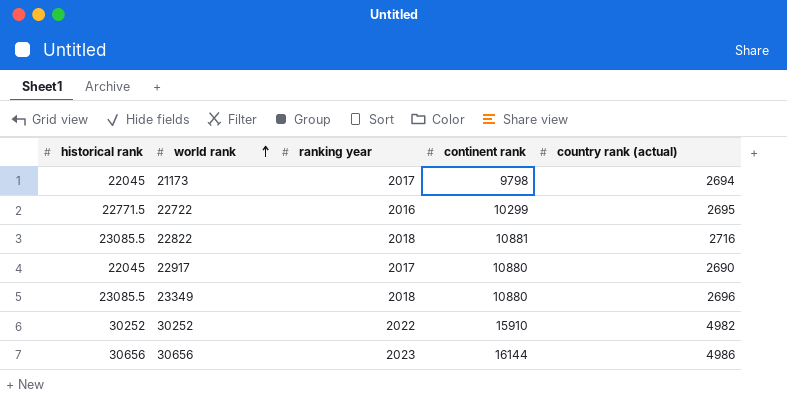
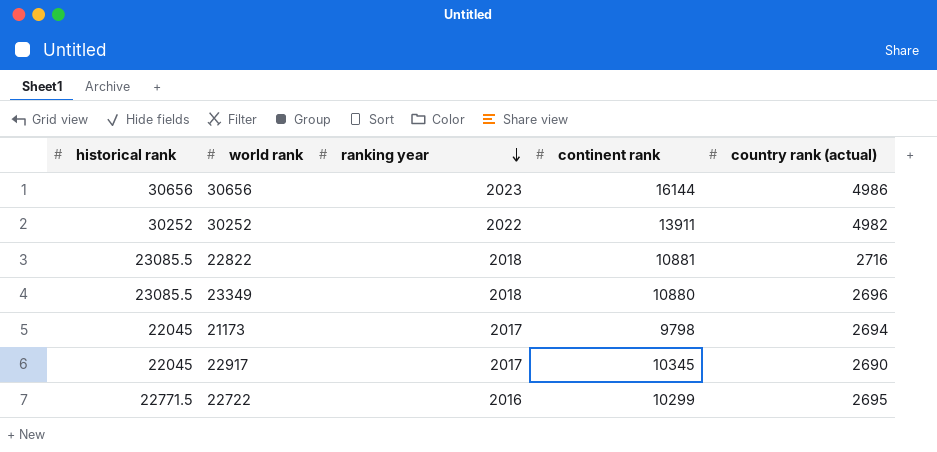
row order: world rank ascending -> ranking year descending
30252 | continent rank: 15910 -> 13911
22917 | continent rank: 10880 -> 10345

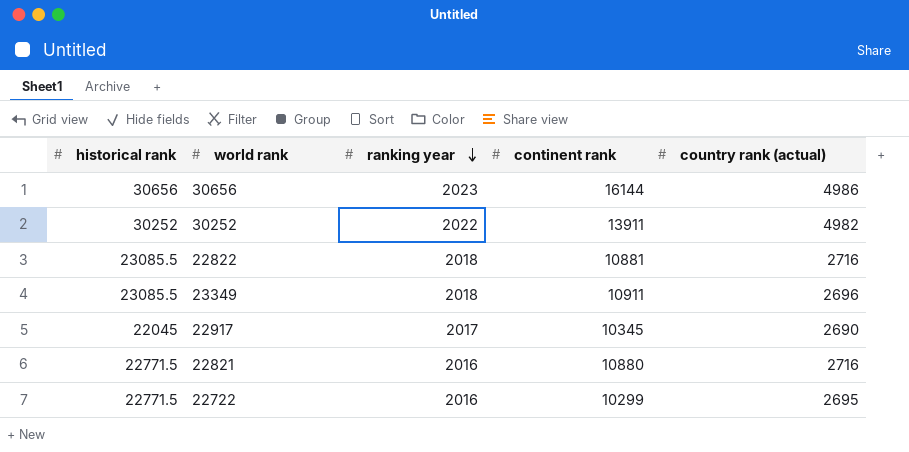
row 21173: 22045 | 2017 | 9798 | 2694 -> none
23349 | continent rank: 10880 -> 10911
row 22821: none -> 22771.5 | 2016 | 10880 | 2716

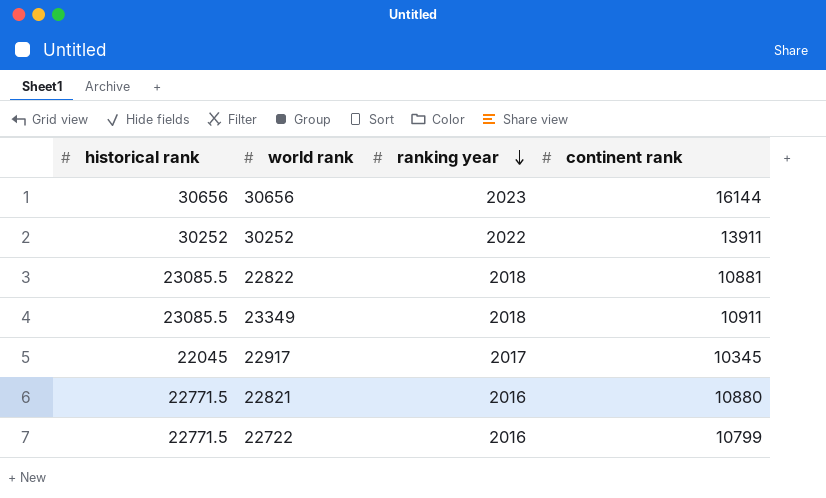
column country rank (actual) | position: 5 -> none
22722 | continent rank: 10299 -> 10799

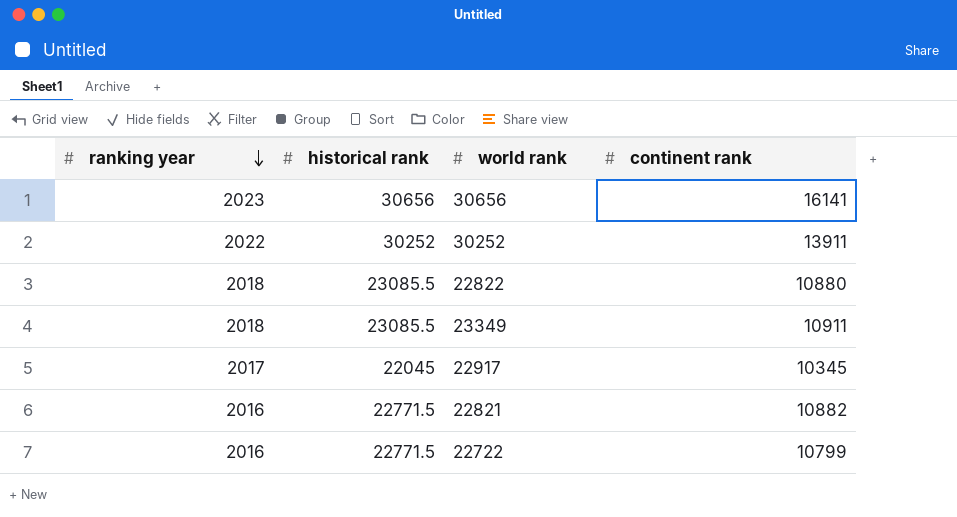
column ranking year | position: 3 -> 1
30656 | continent rank: 16144 -> 16141
22822 | continent rank: 10881 -> 10880
22821 | continent rank: 10880 -> 10882

